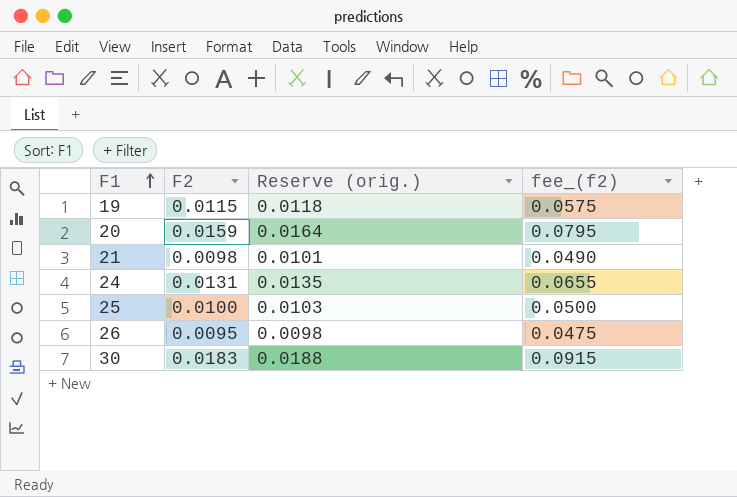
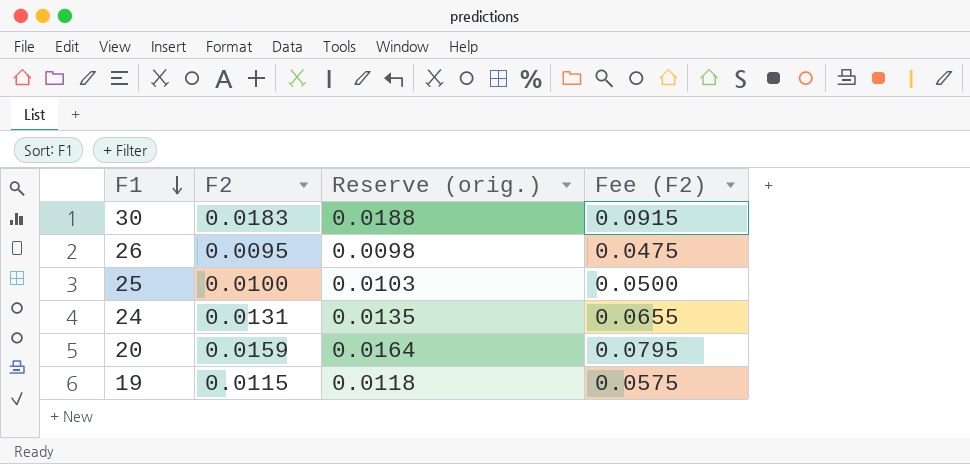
row order: F1 ascending -> F1 descending
column name: fee_(f2) -> Fee (F2)
row 21: 0.0098 | 0.0101 | 0.0490 -> none

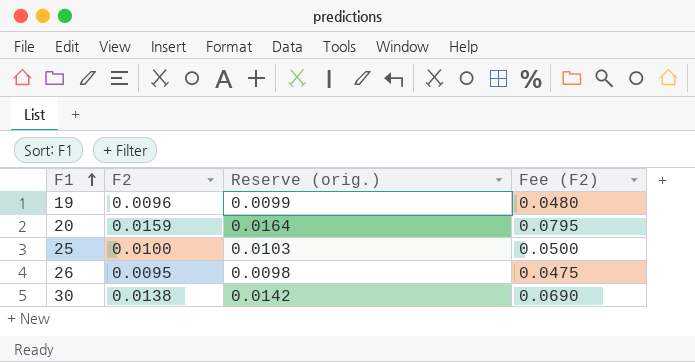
row order: F1 descending -> F1 ascending
row 24: 0.0131 | 0.0135 | 0.0655 -> none
19 | F2: 0.0115 -> 0.0096
19 | Reserve (orig.): 0.0118 -> 0.0099
19 | Fee (F2): 0.0575 -> 0.0480
30 | F2: 0.0183 -> 0.0138
30 | Reserve (orig.): 0.0188 -> 0.0142
30 | Fee (F2): 0.0915 -> 0.0690

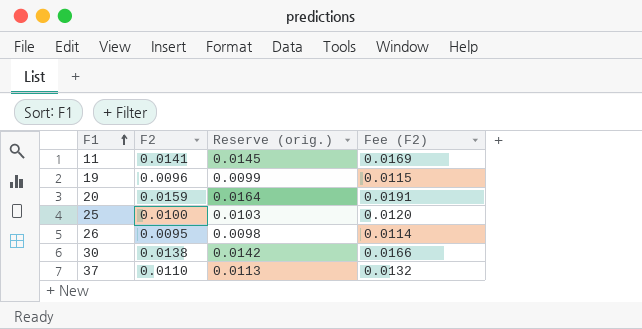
column Fee (F2) | formula: [F2] * 5 -> [F2] * 1.2
row 11: none -> 0.0141 | 0.0145 | 0.0169
row 37: none -> 0.0110 | 0.0113 | 0.0132

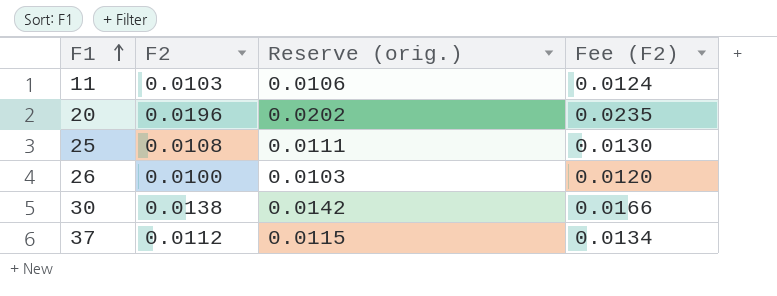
row 19: 0.0096 | 0.0099 | 0.0115 -> none
11 | F2: 0.0141 -> 0.0103
11 | Reserve (orig.): 0.0145 -> 0.0106
11 | Fee (F2): 0.0169 -> 0.0124
20 | F2: 0.0159 -> 0.0196
20 | Reserve (orig.): 0.0164 -> 0.0202
20 | Fee (F2): 0.0191 -> 0.0235
25 | F2: 0.0100 -> 0.0108
25 | Reserve (orig.): 0.0103 -> 0.0111
25 | Fee (F2): 0.0120 -> 0.0130
26 | F2: 0.0095 -> 0.0100
26 | Reserve (orig.): 0.0098 -> 0.0103
26 | Fee (F2): 0.0114 -> 0.0120
37 | F2: 0.0110 -> 0.0112
37 | Reserve (orig.): 0.0113 -> 0.0115
37 | Fee (F2): 0.0132 -> 0.0134

